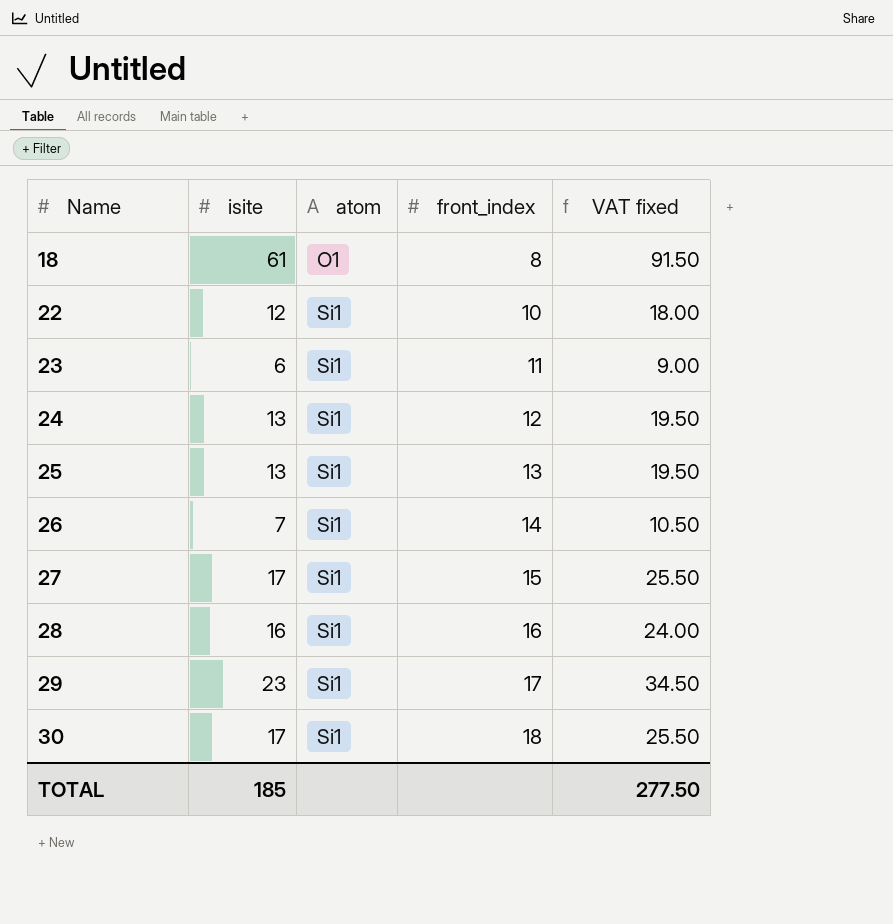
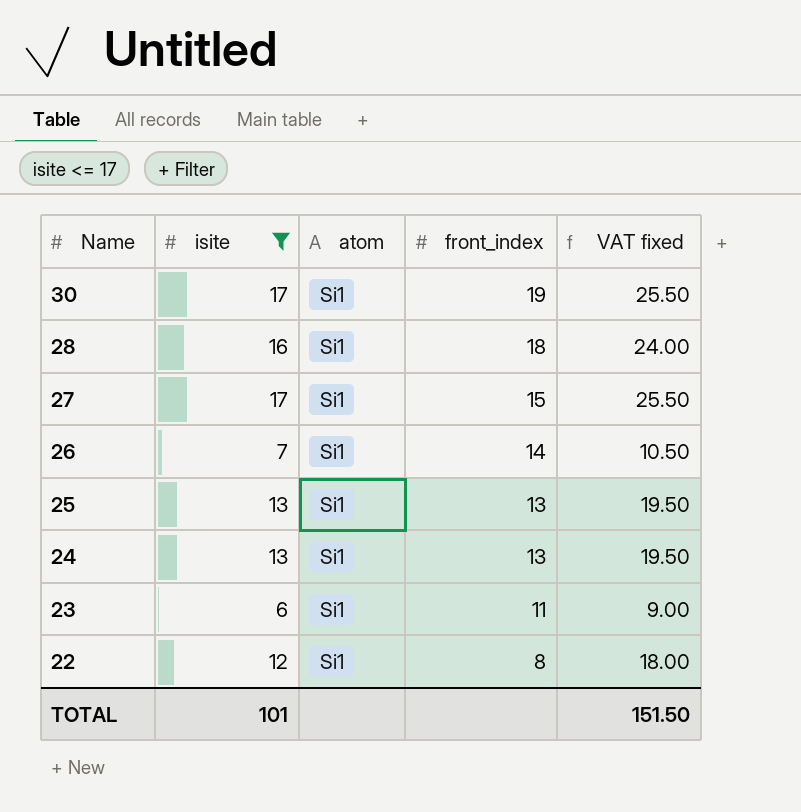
filter: none -> isite <= 17
row order: Name ascending -> Name descending
30 | front_index: 18 -> 19
28 | front_index: 16 -> 18
24 | front_index: 12 -> 13
22 | front_index: 10 -> 8
TOTAL | isite: 185 -> 101
TOTAL | VAT fixed: 277.50 -> 151.50

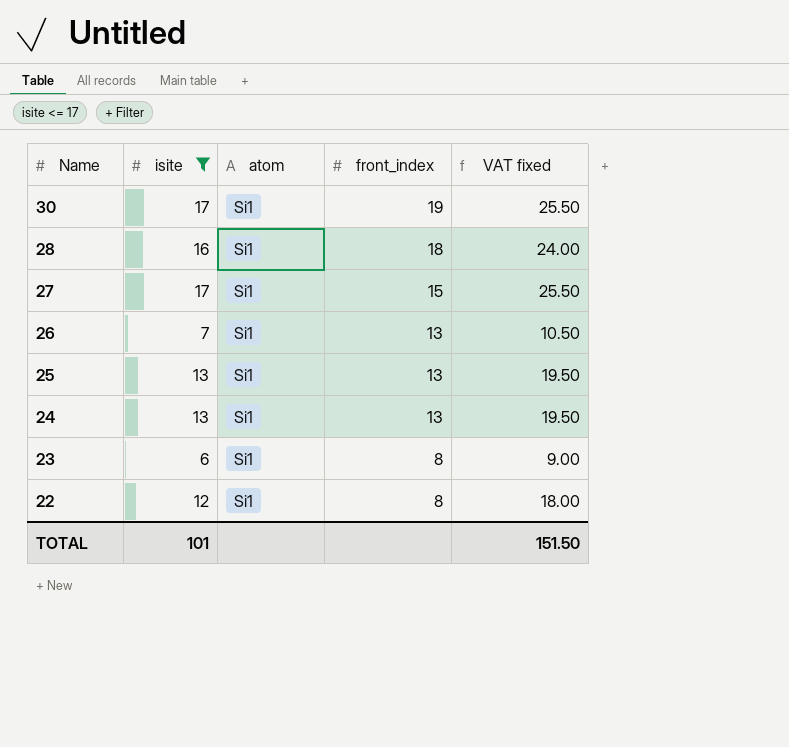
26 | front_index: 14 -> 13
23 | front_index: 11 -> 8

